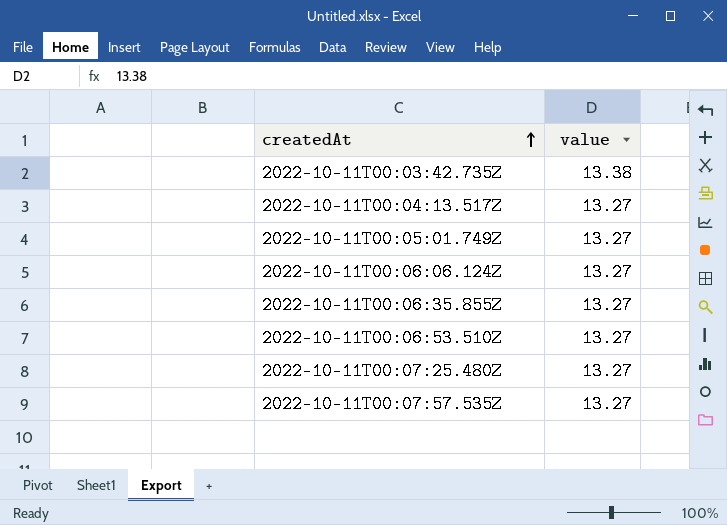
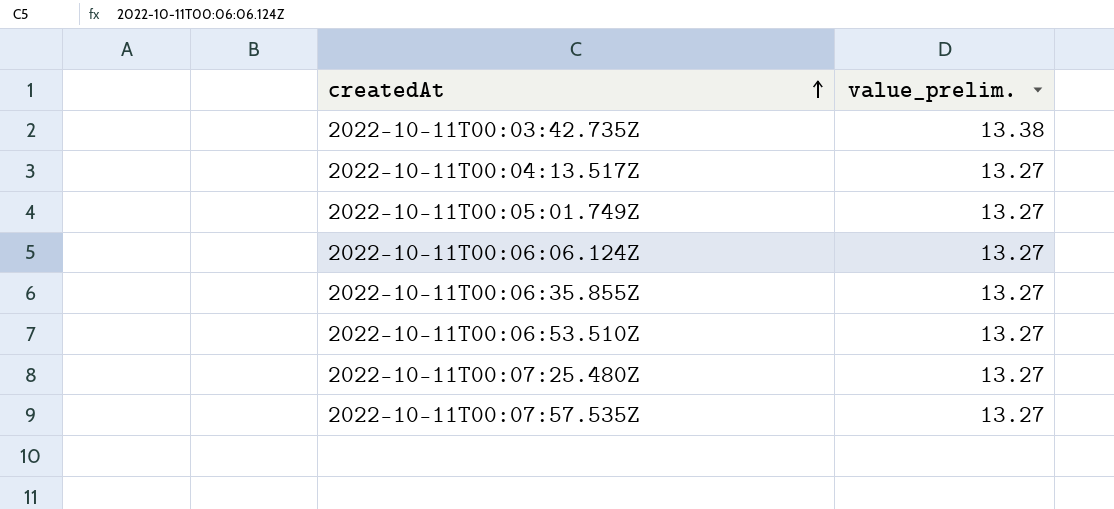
column name: value -> value_prelim.

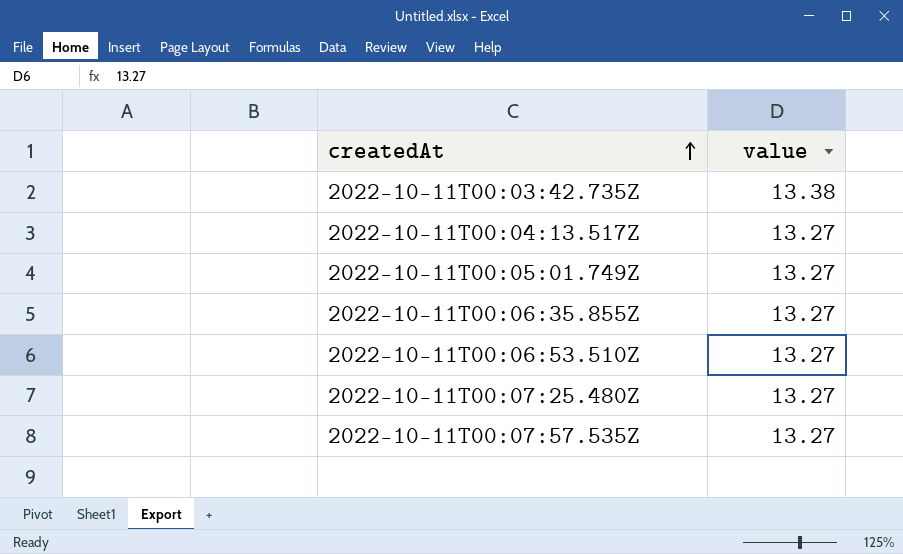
column name: value_prelim. -> value
row 2022-10-11T00:06:06.124Z: 13.27 -> none

